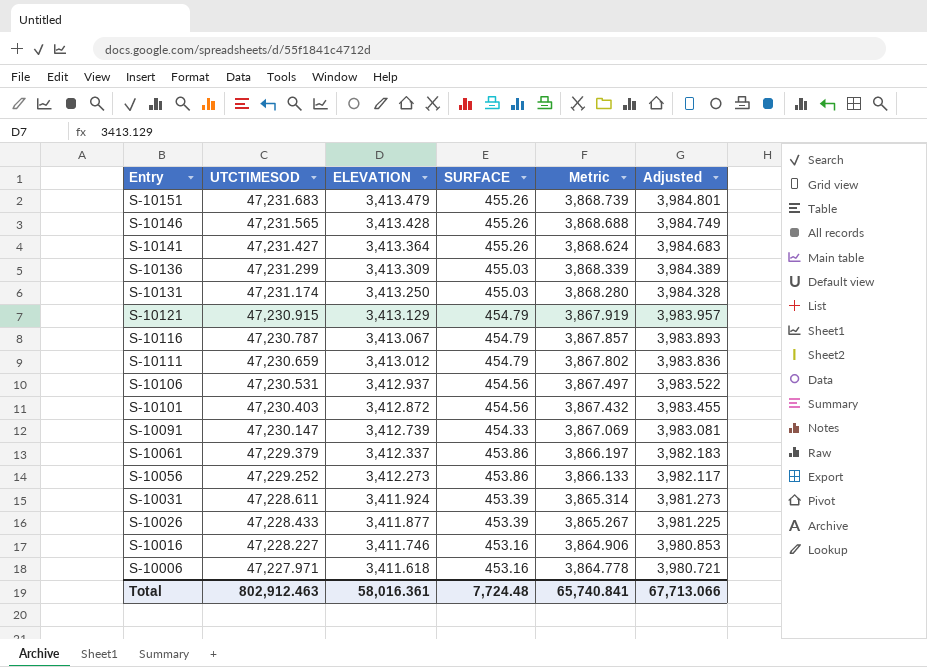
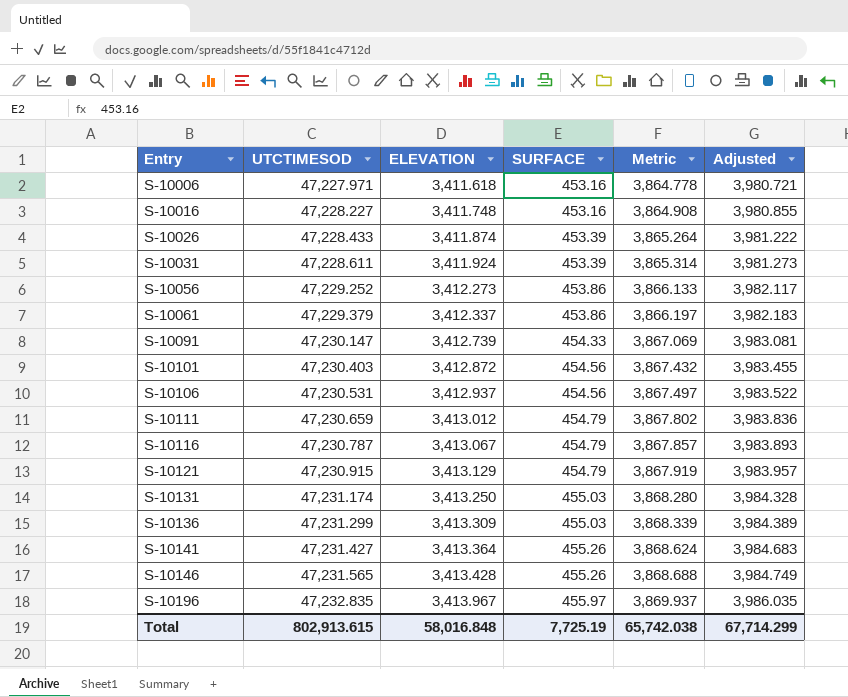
row order: Entry descending -> Entry ascending
row S-10151: 47,231.683 | 3,413.479 | 455.26 | 3,868.739 | 3,984.801 -> none
S-10016 | ELEVATION: 3,411.746 -> 3,411.748
S-10016 | Metric: 3,864.906 -> 3,864.908
S-10016 | Adjusted: 3,980.853 -> 3,980.855
S-10026 | ELEVATION: 3,411.877 -> 3,411.874
S-10026 | Metric: 3,865.267 -> 3,865.264
S-10026 | Adjusted: 3,981.225 -> 3,981.222
row S-10196: none -> 47,232.835 | 3,413.967 | 455.97 | 3,869.937 | 3,986.035
Total | UTCTIMESOD: 802,912.463 -> 802,913.615
Total | ELEVATION: 58,016.361 -> 58,016.848
Total | SURFACE: 7,724.48 -> 7,725.19
Total | Metric: 65,740.841 -> 65,742.038
Total | Adjusted: 67,713.066 -> 67,714.299

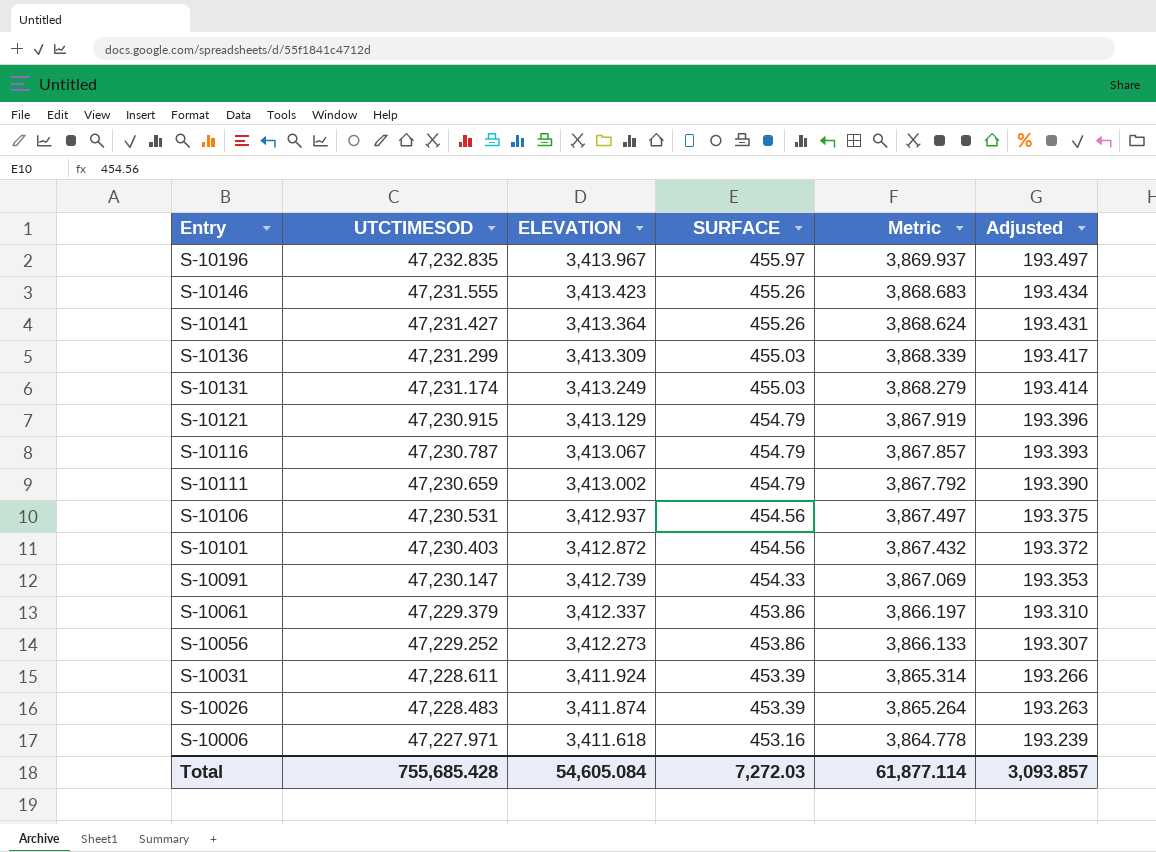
row order: Entry ascending -> Entry descending
column Adjusted | formula: [Metric] * 1.03 -> [Metric] * 0.05
row S-10016: 47,228.227 | 3,411.748 | 453.16 | 3,864.908 | 3,980.855 -> none
S-10146 | UTCTIMESOD: 47,231.565 -> 47,231.555
S-10146 | ELEVATION: 3,413.428 -> 3,413.423
S-10146 | Metric: 3,868.688 -> 3,868.683
S-10131 | ELEVATION: 3,413.250 -> 3,413.249
S-10131 | Metric: 3,868.280 -> 3,868.279
S-10111 | ELEVATION: 3,413.012 -> 3,413.002
S-10111 | Metric: 3,867.802 -> 3,867.792
S-10026 | UTCTIMESOD: 47,228.433 -> 47,228.483
Total | UTCTIMESOD: 802,913.615 -> 755,685.428
Total | ELEVATION: 58,016.848 -> 54,605.084
Total | SURFACE: 7,725.19 -> 7,272.03
Total | Metric: 65,742.038 -> 61,877.114
Total | Adjusted: 67,714.299 -> 3,093.857

